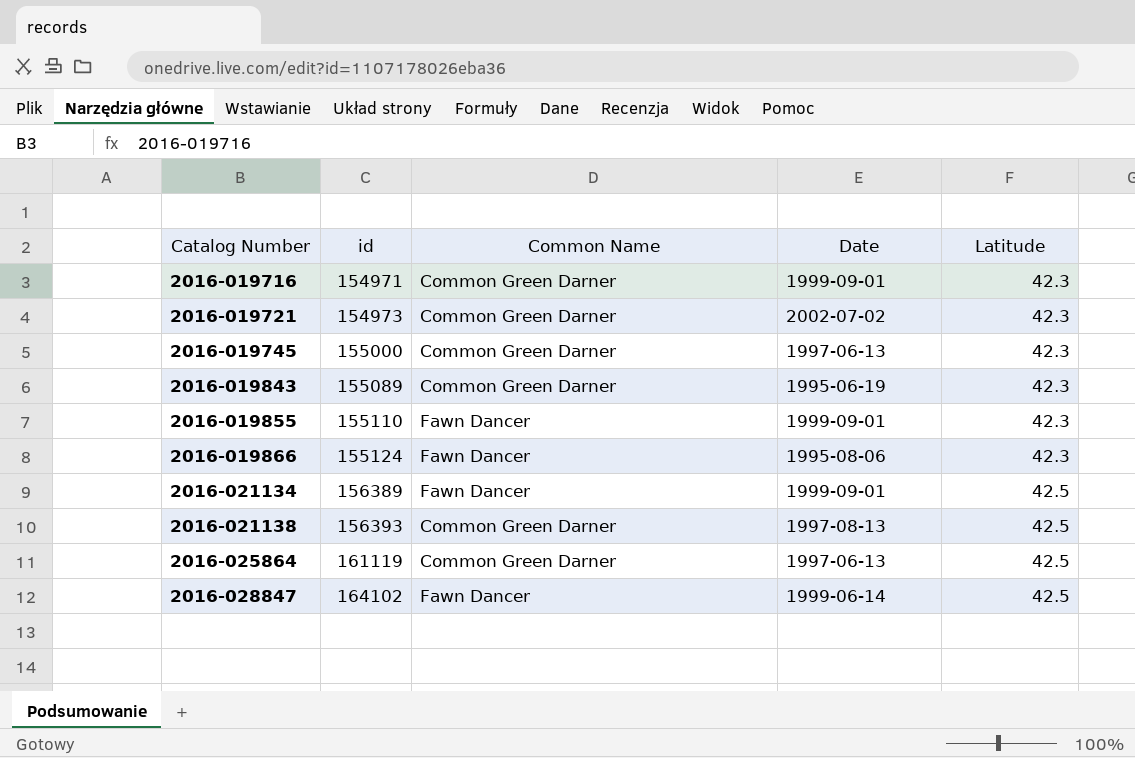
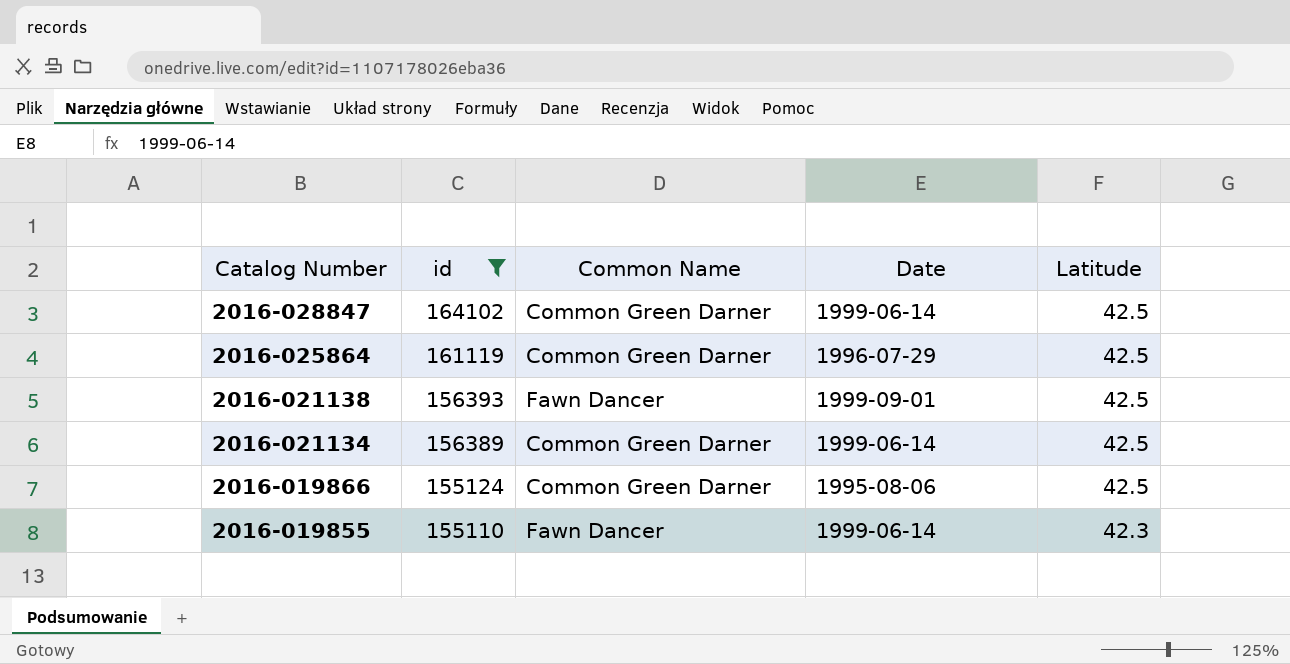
filter: none -> id >= 155110
row order: Catalog Number ascending -> Catalog Number descending
2016-028847 | Common Name: Fawn Dancer -> Common Green Darner
2016-025864 | Date: 1997-06-13 -> 1996-07-29
2016-021138 | Common Name: Common Green Darner -> Fawn Dancer
2016-021138 | Date: 1997-08-13 -> 1999-09-01
2016-021134 | Common Name: Fawn Dancer -> Common Green Darner
2016-021134 | Date: 1999-09-01 -> 1999-06-14
2016-019866 | Common Name: Fawn Dancer -> Common Green Darner
2016-019866 | Latitude: 42.3 -> 42.5
2016-019855 | Date: 1999-09-01 -> 1999-06-14

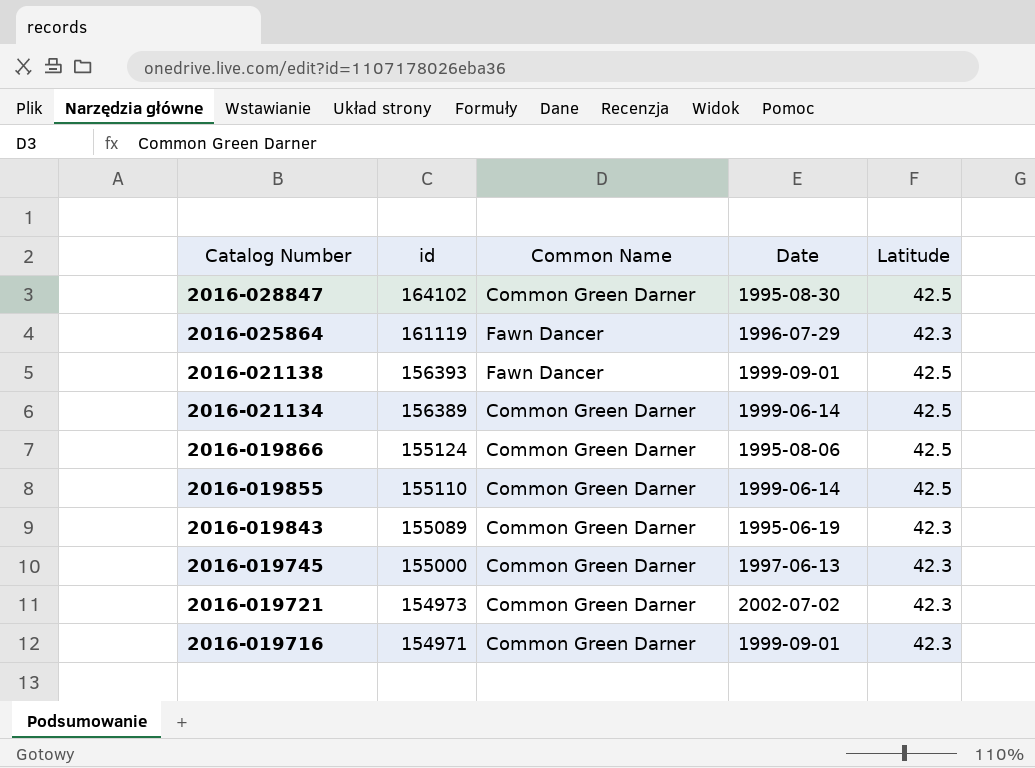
filter: id >= 155110 -> none
2016-028847 | Date: 1999-06-14 -> 1995-08-30
2016-025864 | Common Name: Common Green Darner -> Fawn Dancer
2016-025864 | Latitude: 42.5 -> 42.3
2016-019855 | Common Name: Fawn Dancer -> Common Green Darner
2016-019855 | Latitude: 42.3 -> 42.5

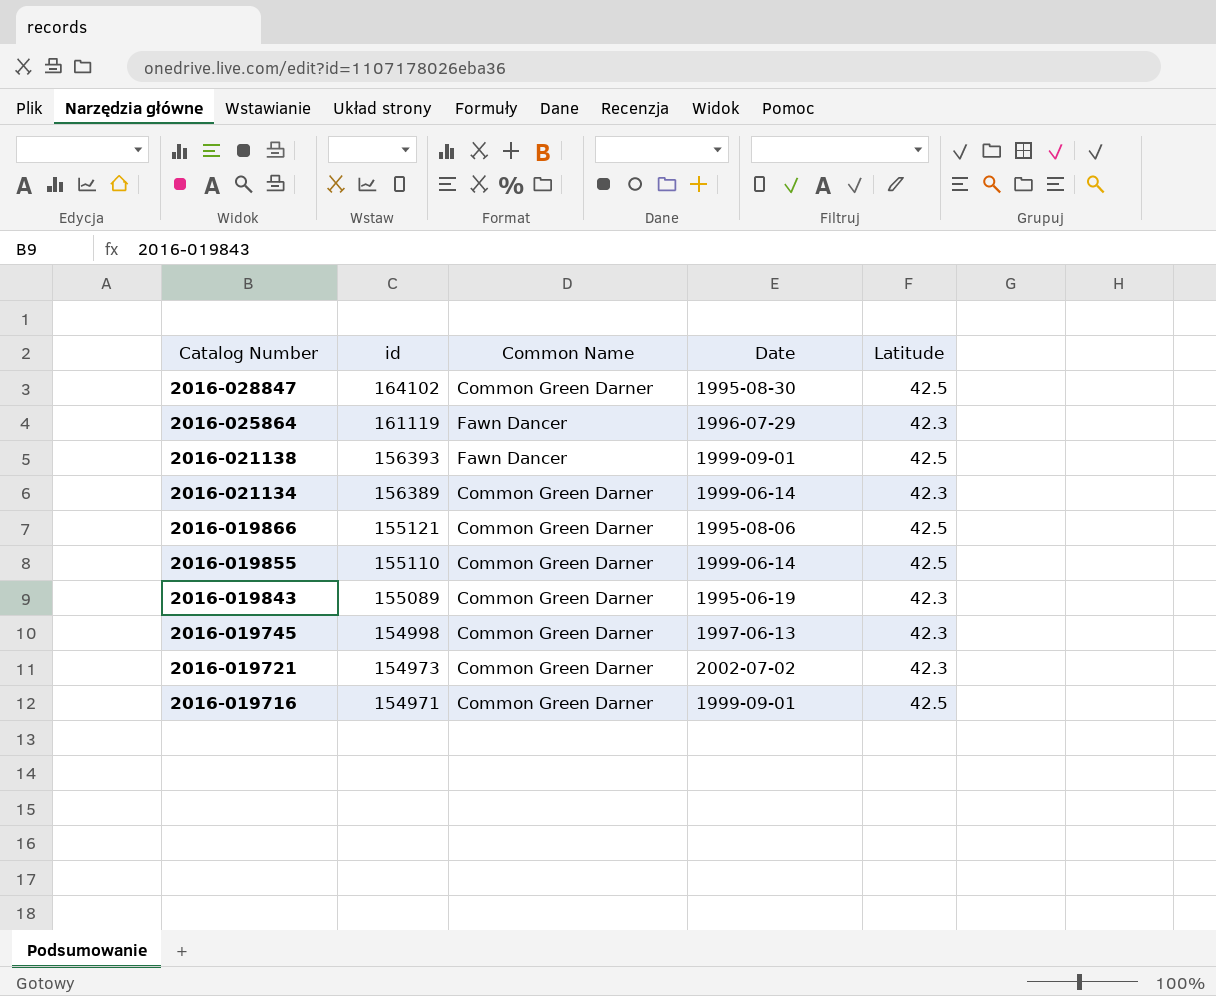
2016-021134 | Latitude: 42.5 -> 42.3
2016-019866 | id: 155124 -> 155121
2016-019745 | id: 155000 -> 154998
2016-019716 | Latitude: 42.3 -> 42.5

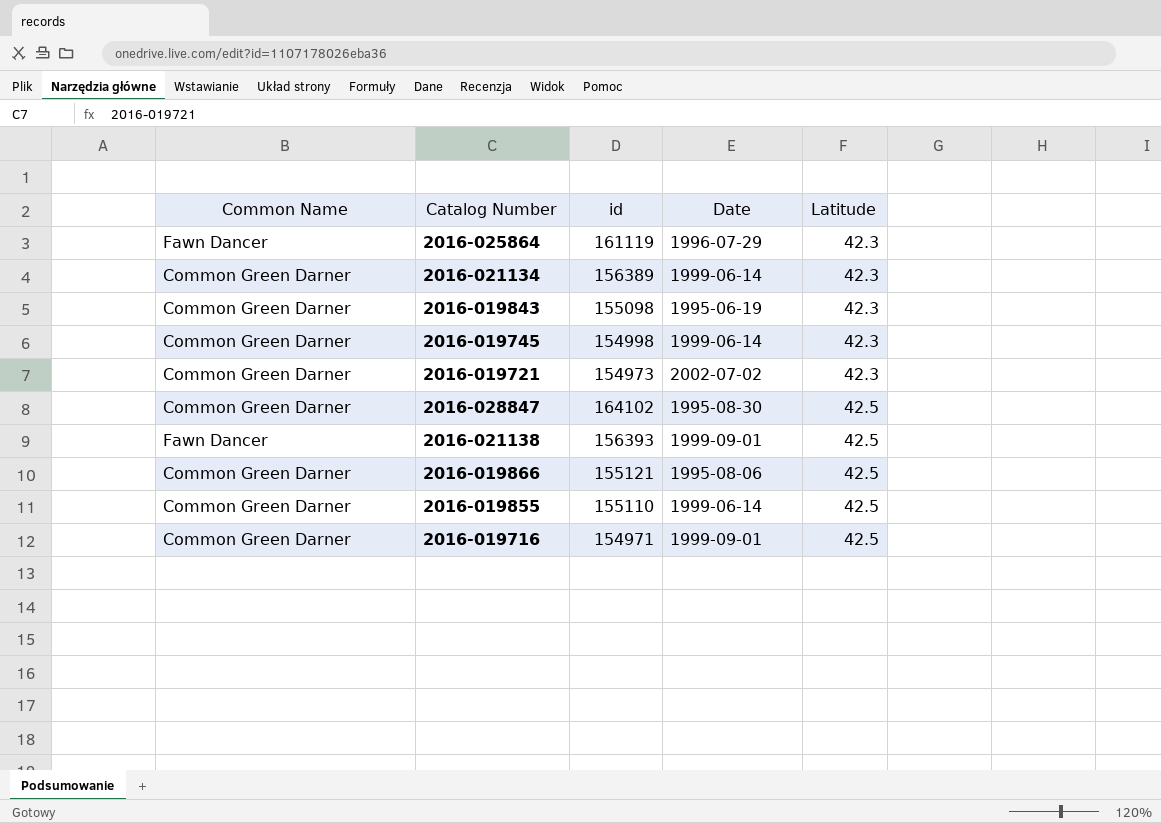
row order: Catalog Number descending -> Latitude ascending
column Common Name | position: 3 -> 1
2016-019843 | id: 155089 -> 155098
2016-019745 | Date: 1997-06-13 -> 1999-06-14

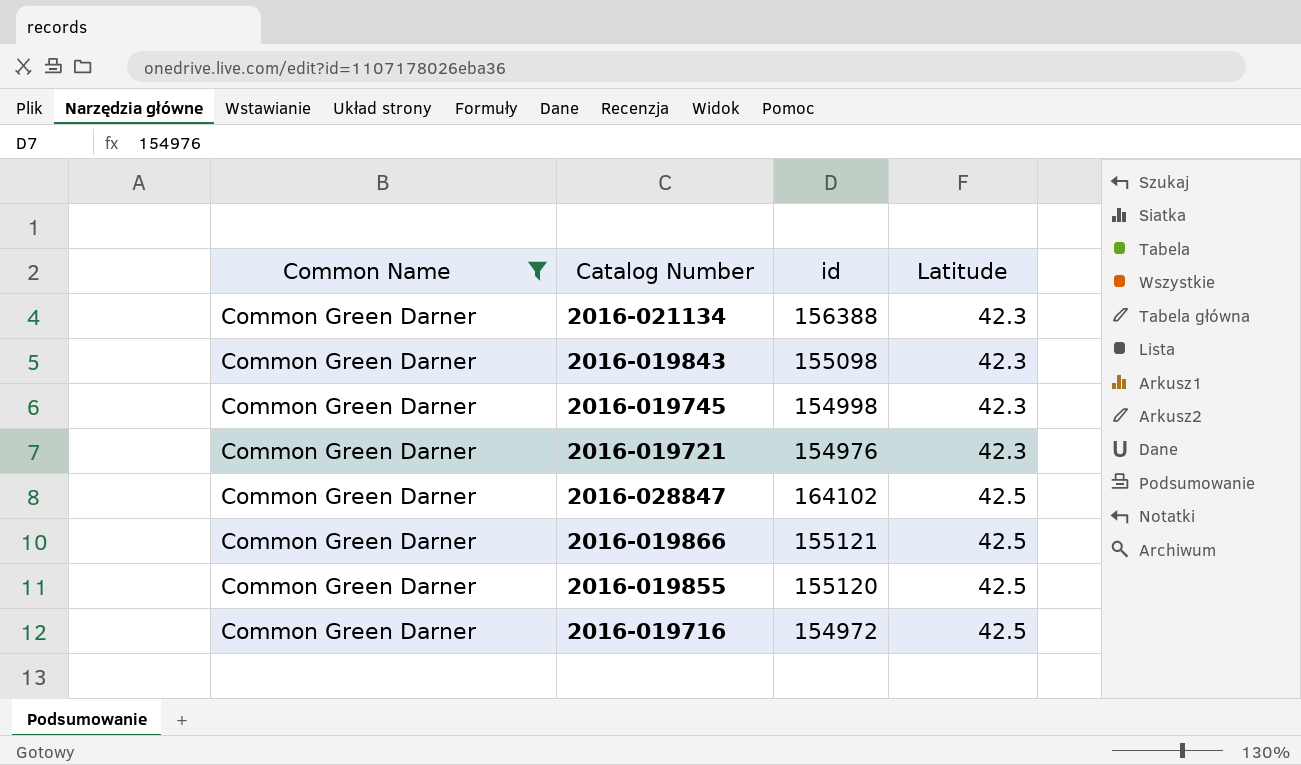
filter: none -> Common Name = Common Green Darner
column Date | position: 4 -> none
2016-021134 | id: 156389 -> 156388
2016-019721 | id: 154973 -> 154976
2016-019855 | id: 155110 -> 155120
2016-019716 | id: 154971 -> 154972

